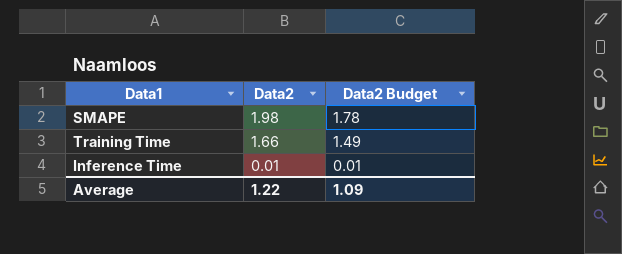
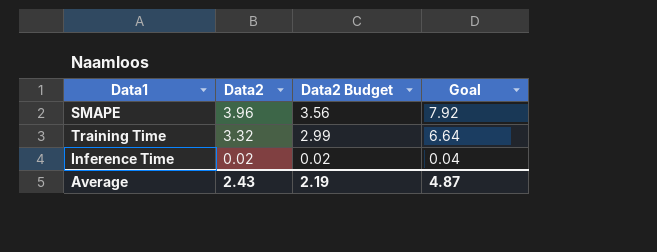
column Goal | formula: none -> [Data2] * 2
SMAPE | Data2: 1.98 -> 3.96
SMAPE | Data2 Budget: 1.78 -> 3.56
Training Time | Data2: 1.66 -> 3.32
Training Time | Data2 Budget: 1.49 -> 2.99
Inference Time | Data2: 0.01 -> 0.02
Inference Time | Data2 Budget: 0.01 -> 0.02
Average | Data2: 1.22 -> 2.43
Average | Data2 Budget: 1.09 -> 2.19

